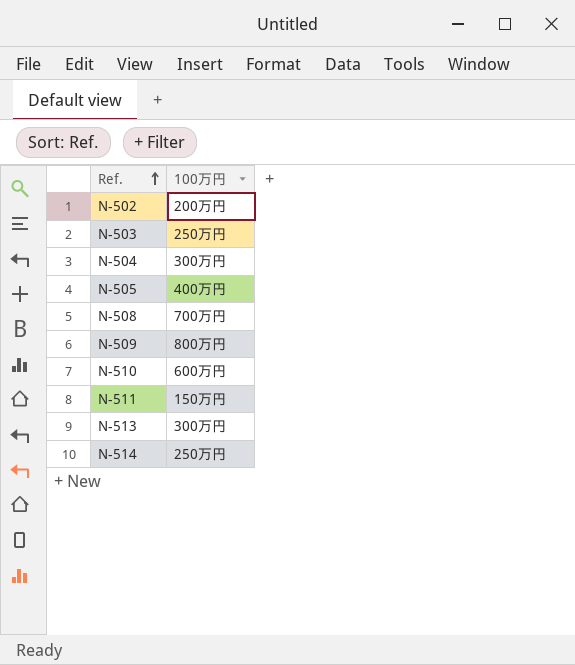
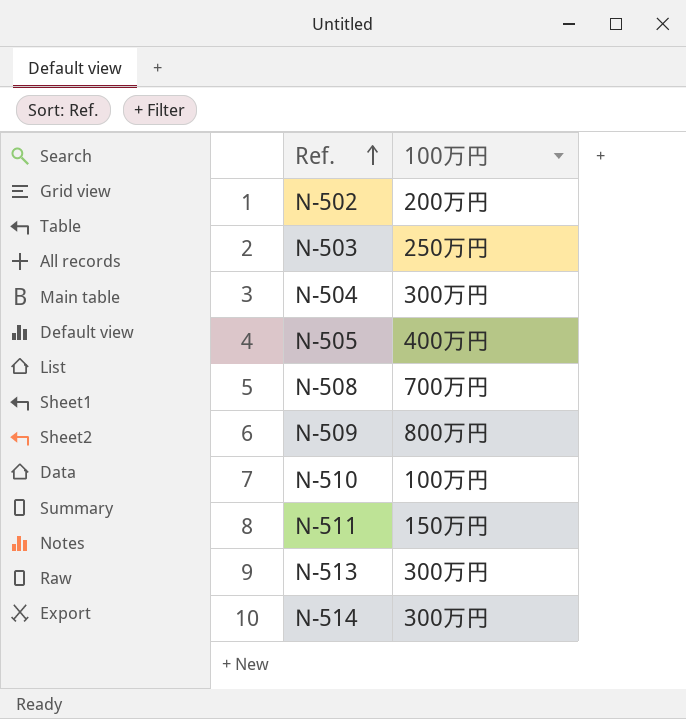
N-510 | 100万円: 600万円 -> 100万円
N-514 | 100万円: 250万円 -> 300万円

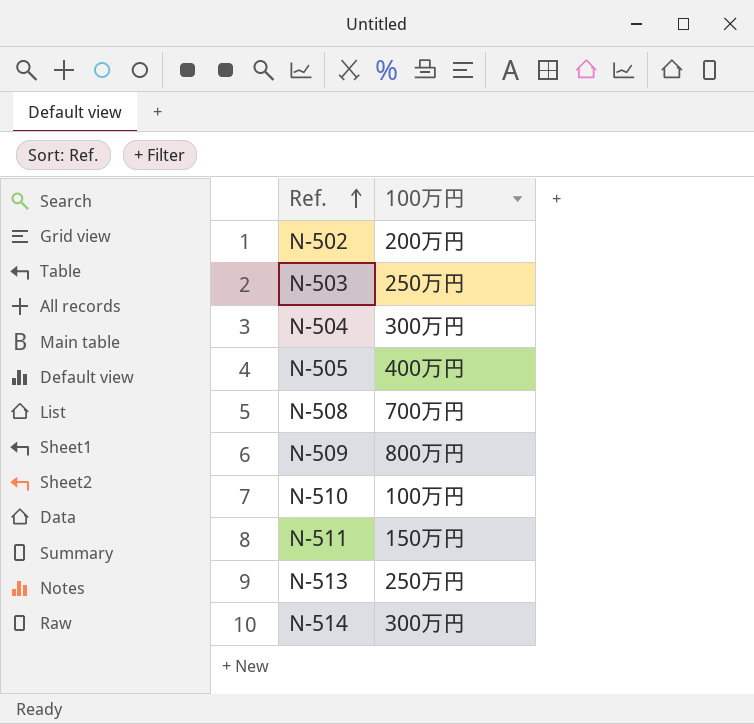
N-513 | 100万円: 300万円 -> 250万円

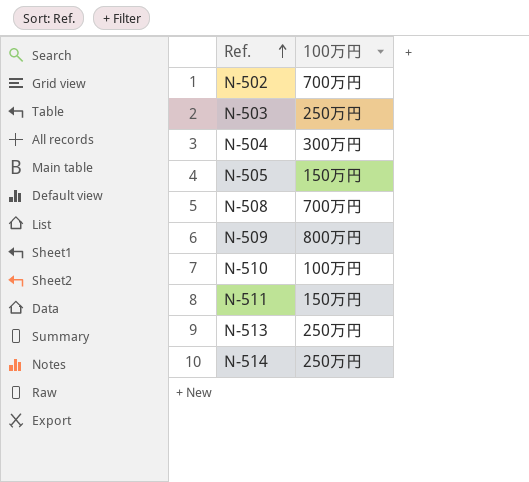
N-502 | 100万円: 200万円 -> 700万円
N-505 | 100万円: 400万円 -> 150万円
N-514 | 100万円: 300万円 -> 250万円

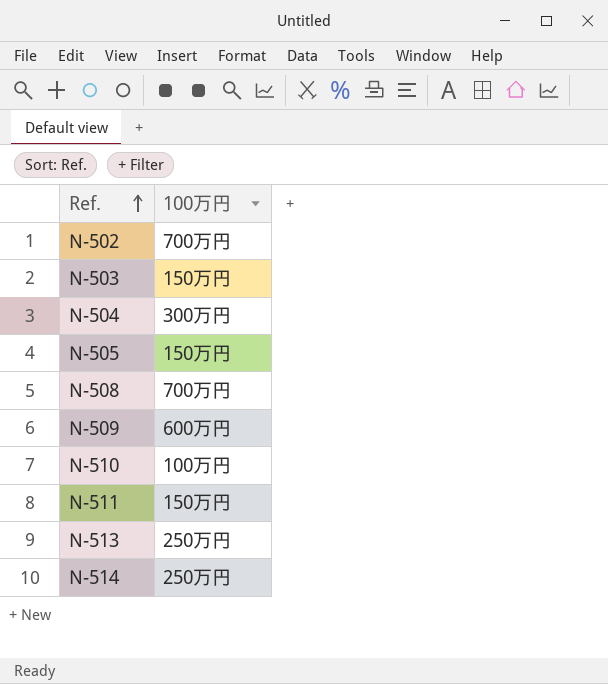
N-503 | 100万円: 250万円 -> 150万円
N-509 | 100万円: 800万円 -> 600万円

